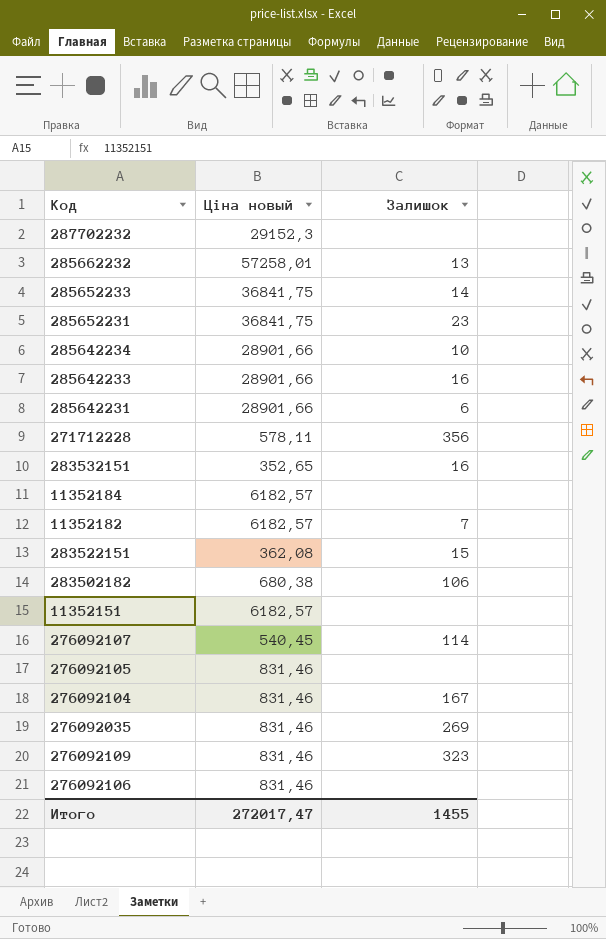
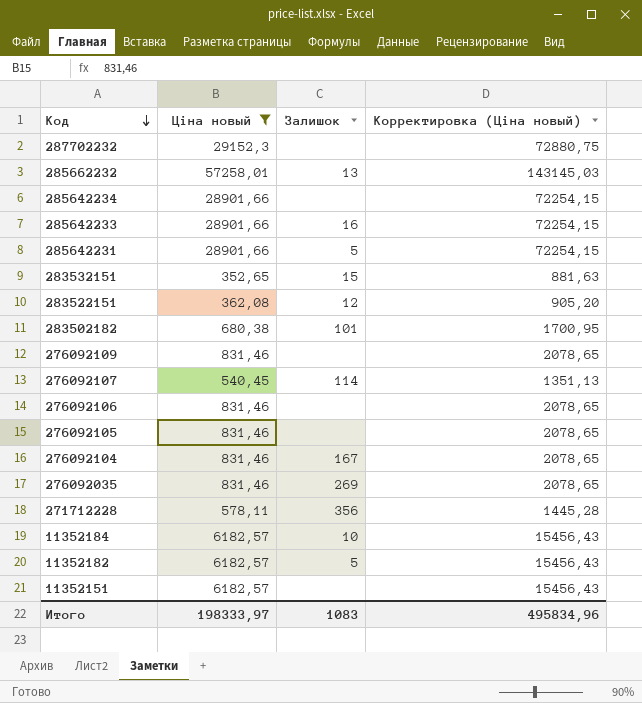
filter: none -> Ціна новый != 36841,75
row order: none -> Код descending
column Корректировка (Ціна новый) | formula: none -> [Ціна новый] * 2,5
285642234 | Залишок: 10 -> none
285642231 | Залишок: 6 -> 5
283532151 | Залишок: 16 -> 15
283522151 | Залишок: 15 -> 12
283502182 | Залишок: 106 -> 101
276092109 | Залишок: 323 -> none
11352184 | Залишок: none -> 10
11352182 | Залишок: 7 -> 5
Итого | Ціна новый: 272017,47 -> 198333,97
Итого | Залишок: 1455 -> 1083

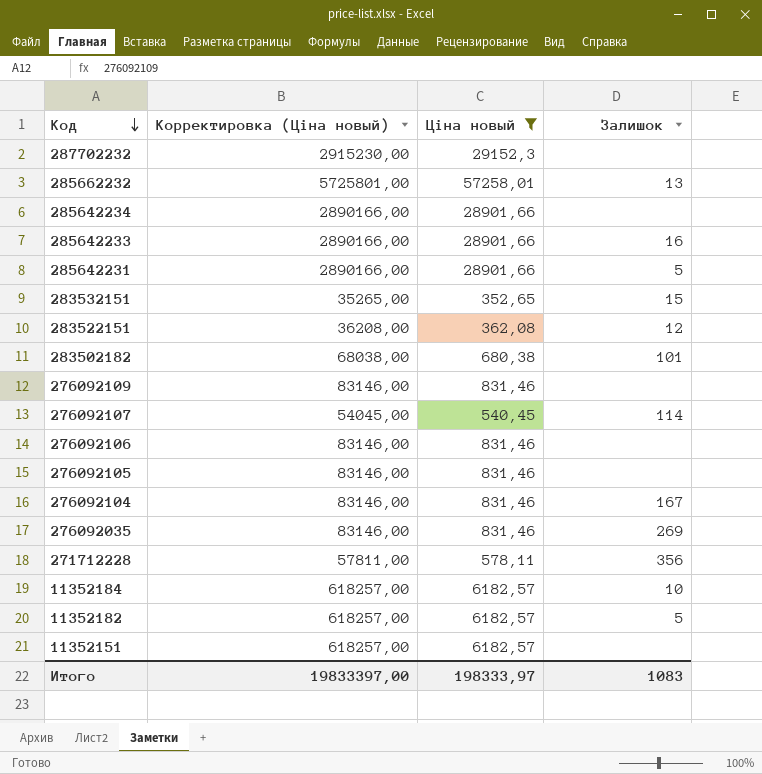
column Корректировка (Ціна новый) | formula: [Ціна новый] * 2,5 -> [Ціна новый] * 100
column Корректировка (Ціна новый) | position: 4 -> 2
Итого | Корректировка (Ціна новый): 495834,96 -> 19833397,00

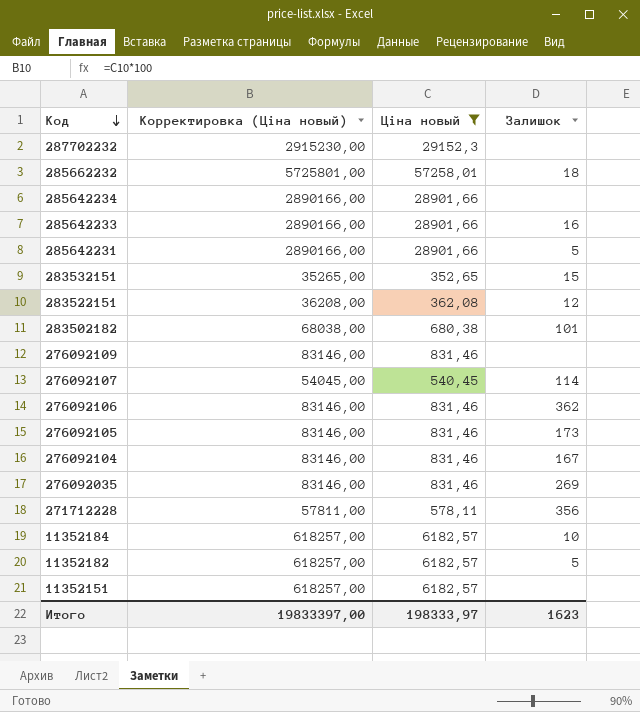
285662232 | Залишок: 13 -> 18
276092106 | Залишок: none -> 362
276092105 | Залишок: none -> 173
Итого | Залишок: 1083 -> 1623

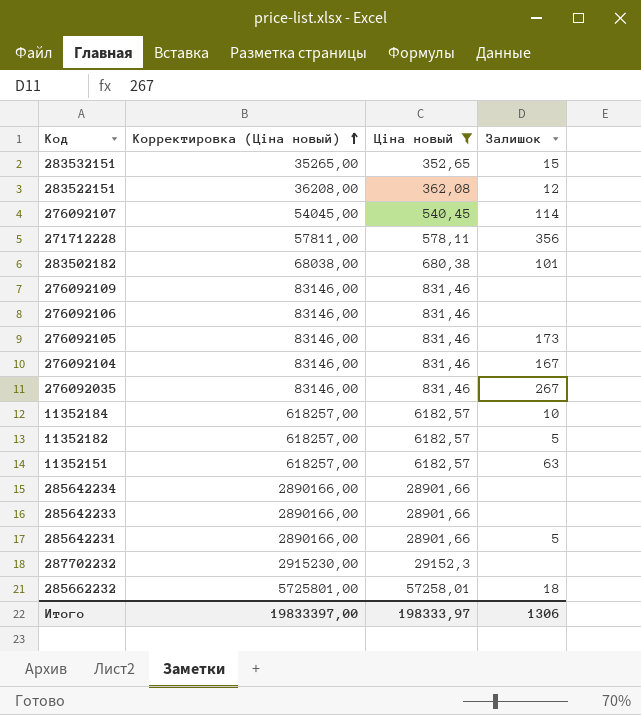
row order: Код descending -> Корректировка (Ціна новый) ascending
276092106 | Залишок: 362 -> none
276092035 | Залишок: 269 -> 267
11352151 | Залишок: none -> 63
285642233 | Залишок: 16 -> none
Итого | Залишок: 1623 -> 1306

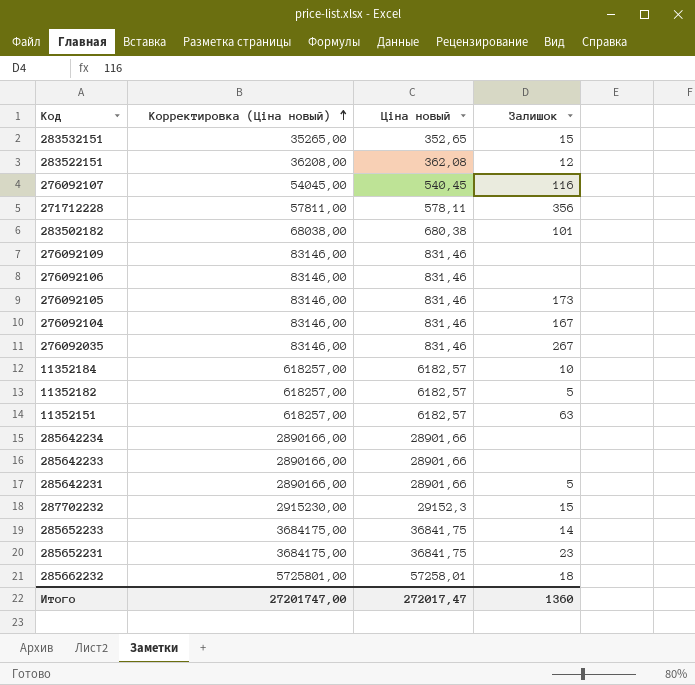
filter: Ціна новый != 36841,75 -> none
276092107 | Залишок: 114 -> 116
287702232 | Залишок: none -> 15
Итого | Корректировка (Ціна новый): 19833397,00 -> 27201747,00
Итого | Ціна новый: 198333,97 -> 272017,47
Итого | Залишок: 1306 -> 1360

